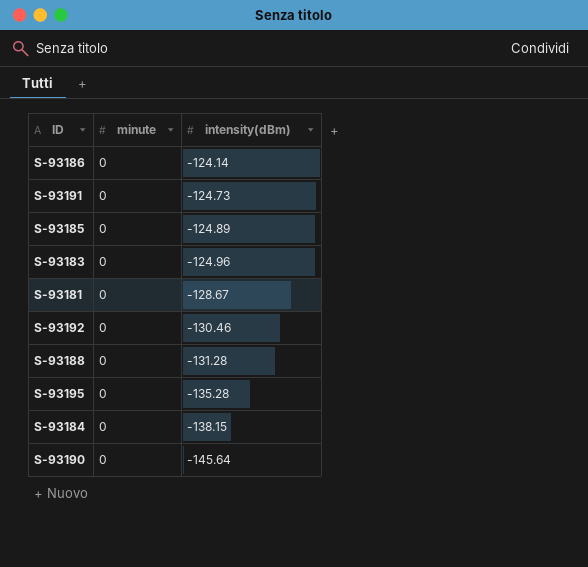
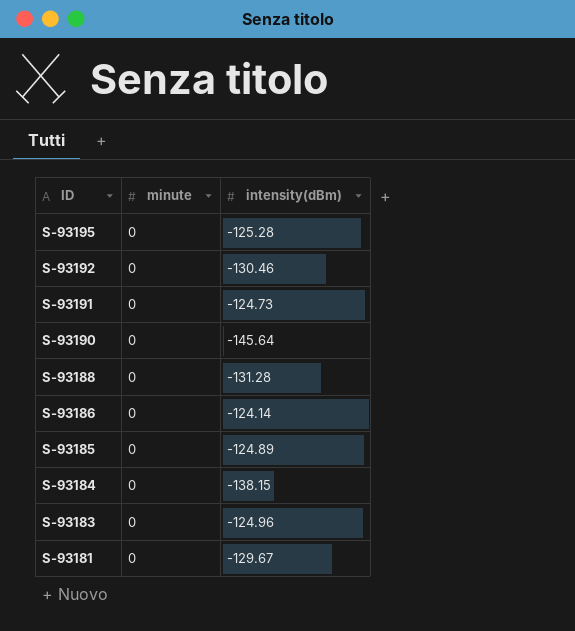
row order: intensity(dBm) descending -> ID descending
S-93195 | intensity(dBm): -135.28 -> -125.28
S-93181 | intensity(dBm): -128.67 -> -129.67

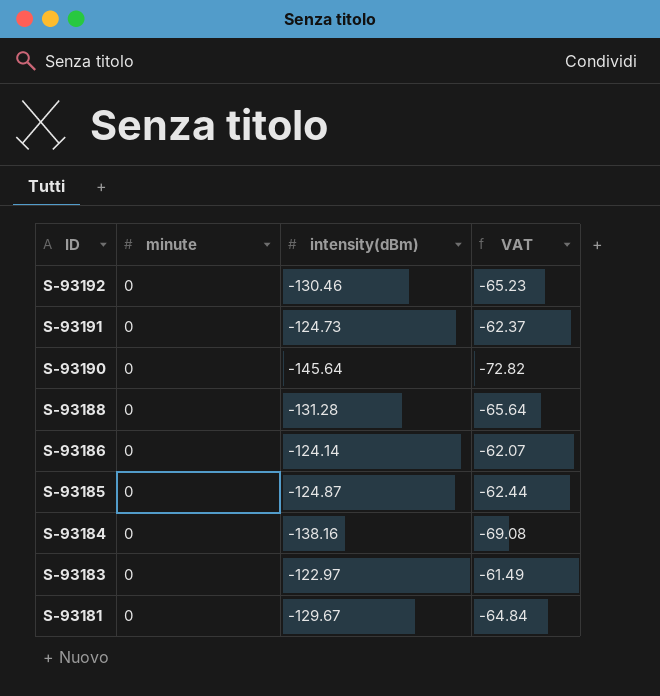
column VAT | formula: none -> [intensity(dBm)] * 0.5
row S-93195: 0 | -125.28 -> none
S-93185 | intensity(dBm): -124.89 -> -124.87
S-93184 | intensity(dBm): -138.15 -> -138.16
S-93183 | intensity(dBm): -124.96 -> -122.97

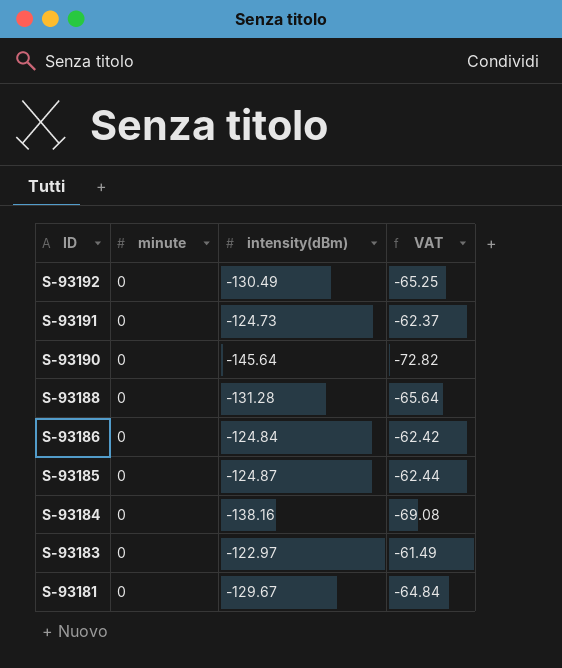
S-93192 | intensity(dBm): -130.46 -> -130.49
S-93192 | VAT: -65.23 -> -65.25
S-93186 | intensity(dBm): -124.14 -> -124.84
S-93186 | VAT: -62.07 -> -62.42

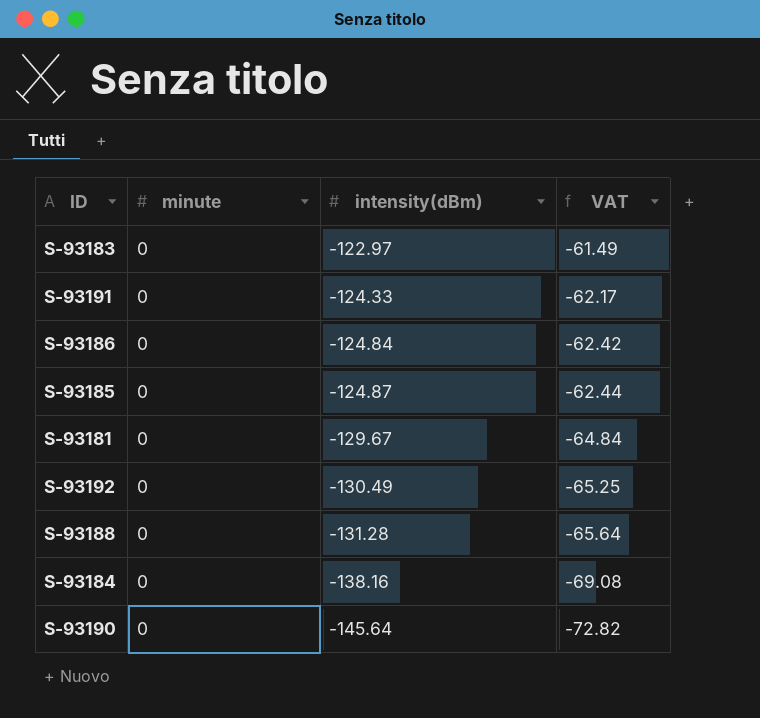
row order: ID descending -> intensity(dBm) descending
S-93191 | intensity(dBm): -124.73 -> -124.33
S-93191 | VAT: -62.37 -> -62.17

